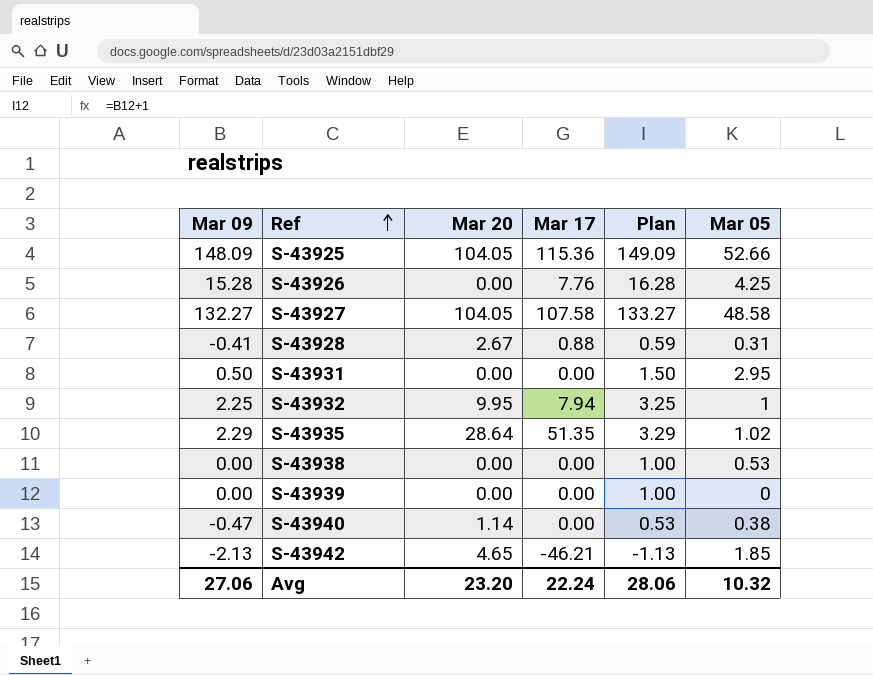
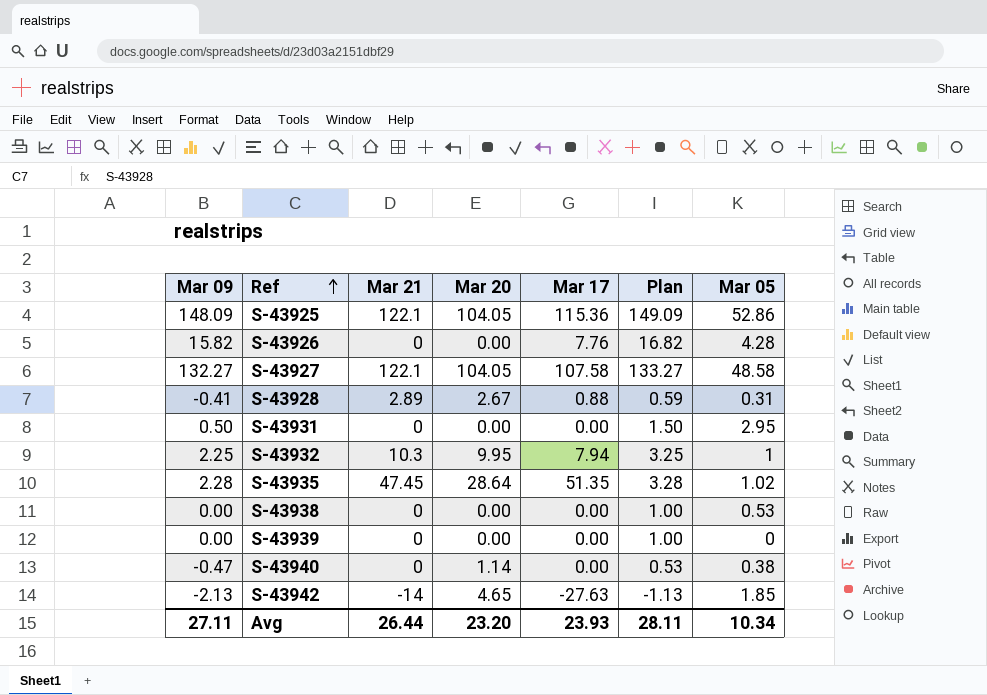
column Mar 21 | position: none -> 3
S-43925 | Mar 05: 52.66 -> 52.86
S-43926 | Mar 09: 15.28 -> 15.82
S-43926 | Plan: 16.28 -> 16.82
S-43926 | Mar 05: 4.25 -> 4.28
S-43935 | Mar 09: 2.29 -> 2.28
S-43935 | Plan: 3.29 -> 3.28
S-43942 | Mar 17: -46.21 -> -27.63
Avg | Mar 09: 27.06 -> 27.11
Avg | Mar 17: 22.24 -> 23.93
Avg | Plan: 28.06 -> 28.11
Avg | Mar 05: 10.32 -> 10.34

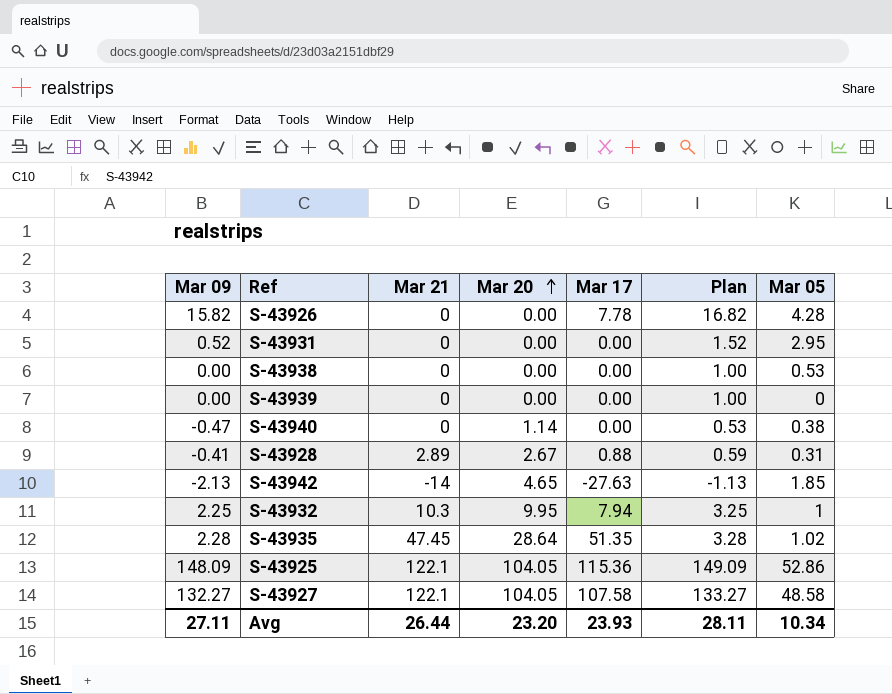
row order: Ref ascending -> Mar 20 ascending
S-43926 | Mar 17: 7.76 -> 7.78
S-43931 | Mar 09: 0.50 -> 0.52
S-43931 | Plan: 1.50 -> 1.52

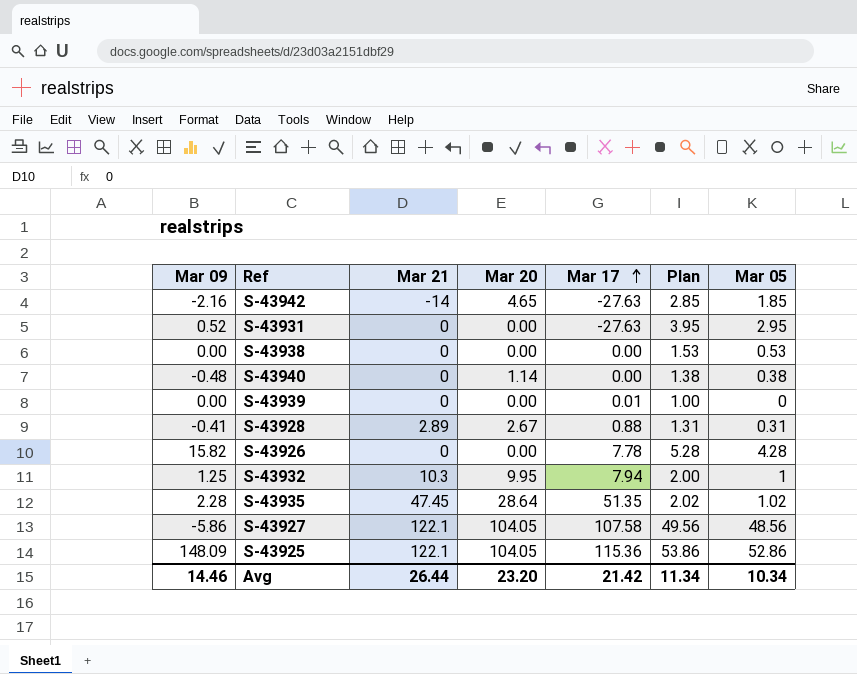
row order: Mar 20 ascending -> Mar 17 ascending
column Plan | formula: [Mar 09] + 1 -> [Mar 05] + 1
S-43942 | Mar 09: -2.13 -> -2.16
S-43931 | Mar 17: 0.00 -> -27.63
S-43940 | Mar 09: -0.47 -> -0.48
S-43939 | Mar 17: 0.00 -> 0.01
S-43932 | Mar 09: 2.25 -> 1.25
S-43927 | Mar 09: 132.27 -> -5.86
S-43927 | Mar 05: 48.58 -> 48.56
Avg | Mar 09: 27.11 -> 14.46
Avg | Mar 17: 23.93 -> 21.42
Avg | Plan: 28.11 -> 11.34

